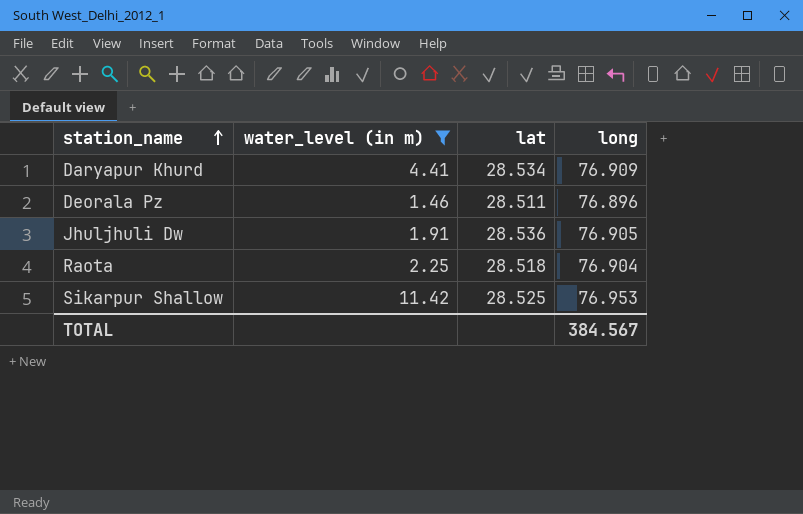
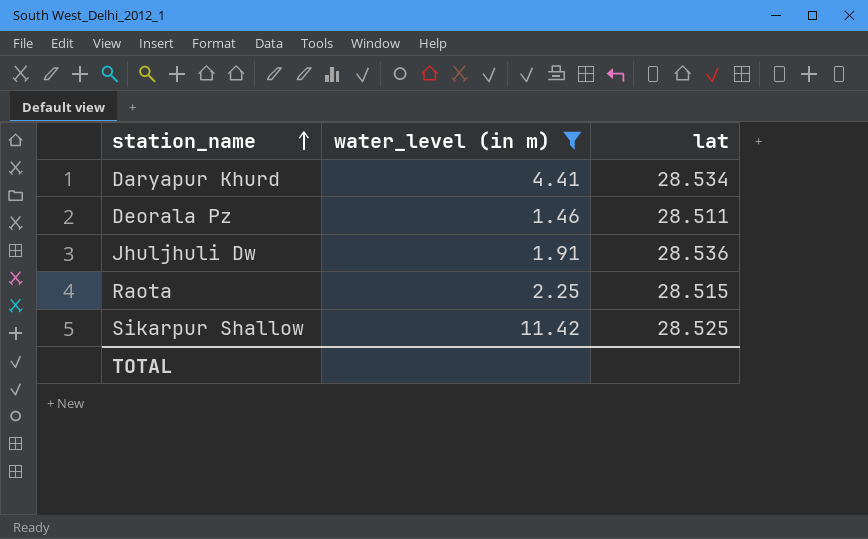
column long | position: 4 -> none
Raota | lat: 28.518 -> 28.515

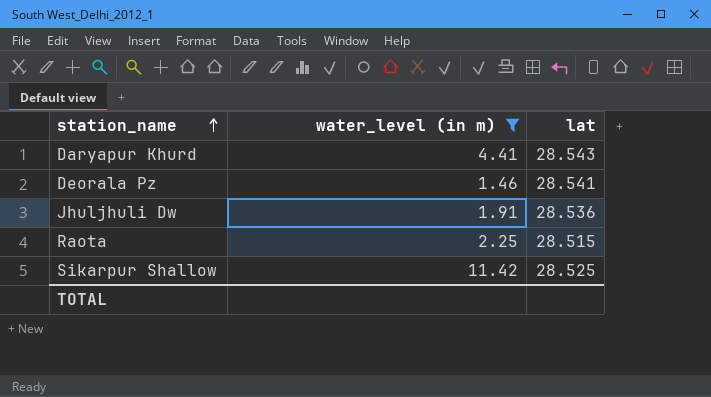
Daryapur Khurd | lat: 28.534 -> 28.543
Deorala Pz | lat: 28.511 -> 28.541

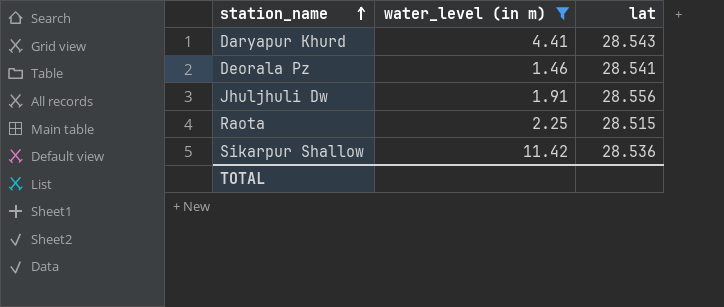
Jhuljhuli Dw | lat: 28.536 -> 28.556
Sikarpur Shallow | lat: 28.525 -> 28.536

